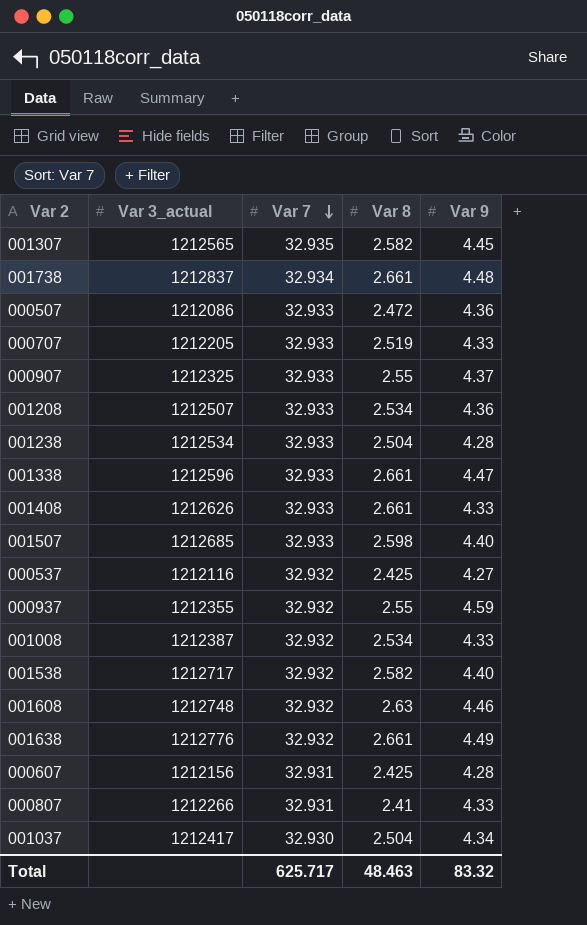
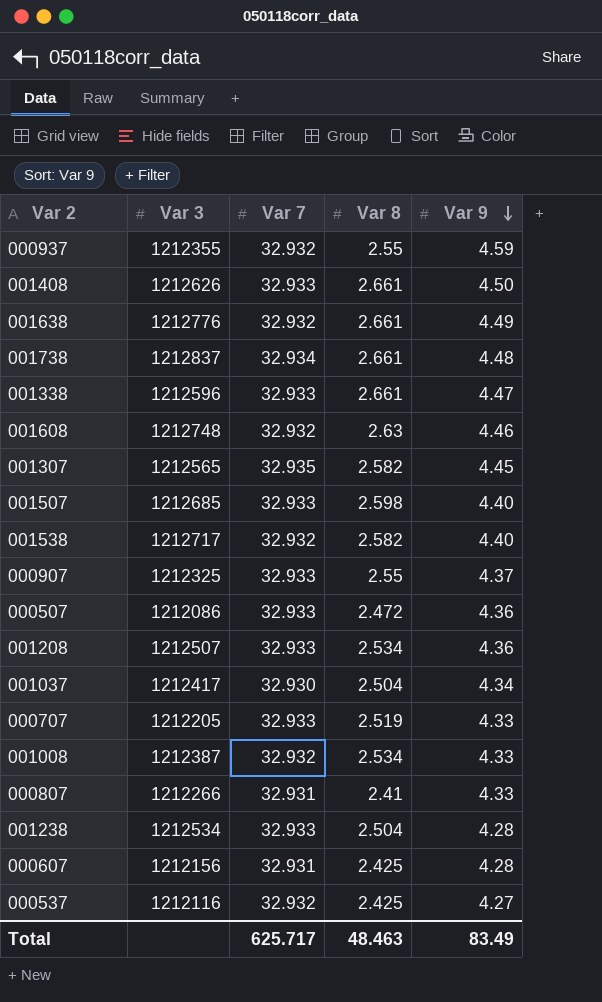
row order: Var 7 descending -> Var 9 descending
column name: Var 3_actual -> Var 3
001408 | Var 9: 4.33 -> 4.50
Total | Var 9: 83.32 -> 83.49

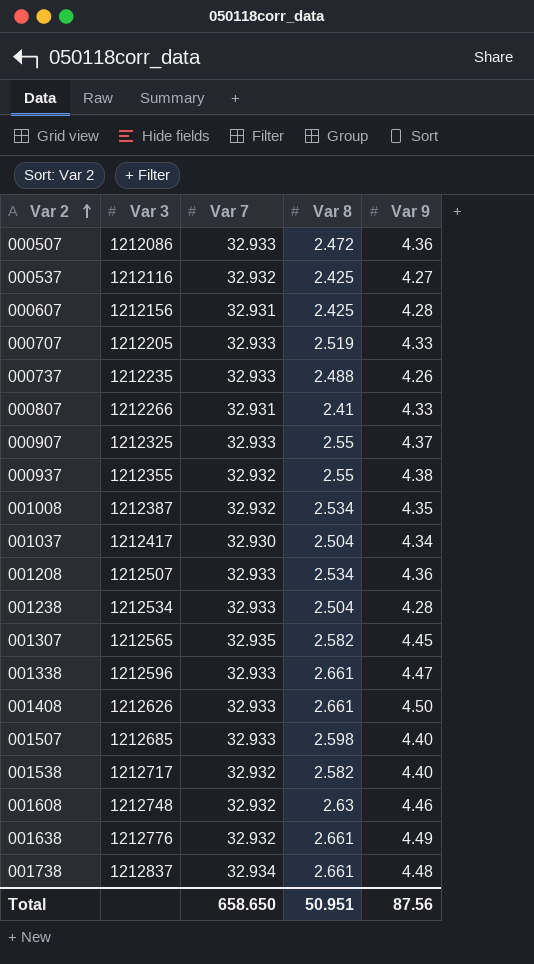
row order: Var 9 descending -> Var 2 ascending
row 000737: none -> 1212235 | 32.933 | 2.488 | 4.26
000937 | Var 9: 4.59 -> 4.38
001008 | Var 9: 4.33 -> 4.35
Total | Var 7: 625.717 -> 658.650
Total | Var 8: 48.463 -> 50.951
Total | Var 9: 83.49 -> 87.56

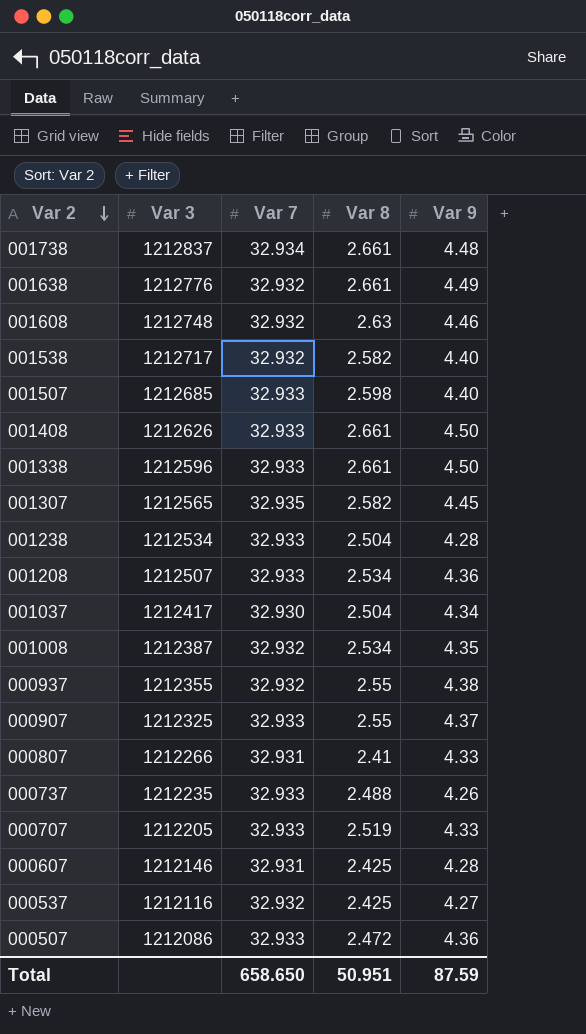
row order: Var 2 ascending -> Var 2 descending
001338 | Var 9: 4.47 -> 4.50
000607 | Var 3: 1212156 -> 1212146
Total | Var 9: 87.56 -> 87.59

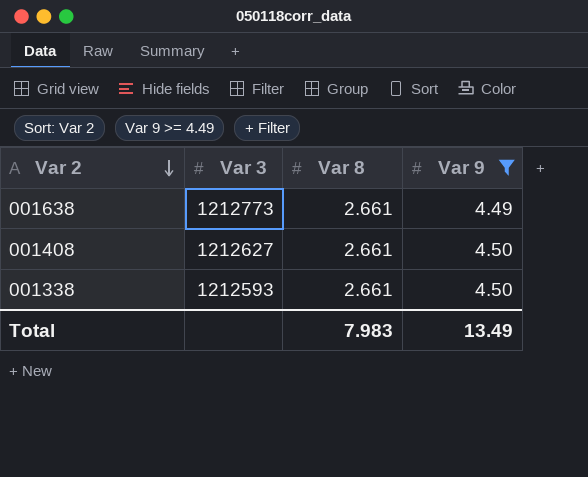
filter: none -> Var 9 >= 4.49
column Var 7 | position: 3 -> none
001638 | Var 3: 1212776 -> 1212773
001408 | Var 3: 1212626 -> 1212627
001338 | Var 3: 1212596 -> 1212593
Total | Var 8: 50.951 -> 7.983
Total | Var 9: 87.59 -> 13.49

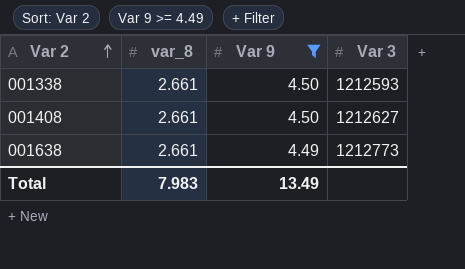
row order: Var 2 descending -> Var 2 ascending
column name: Var 8 -> var_8
column Var 3 | position: 2 -> 4

